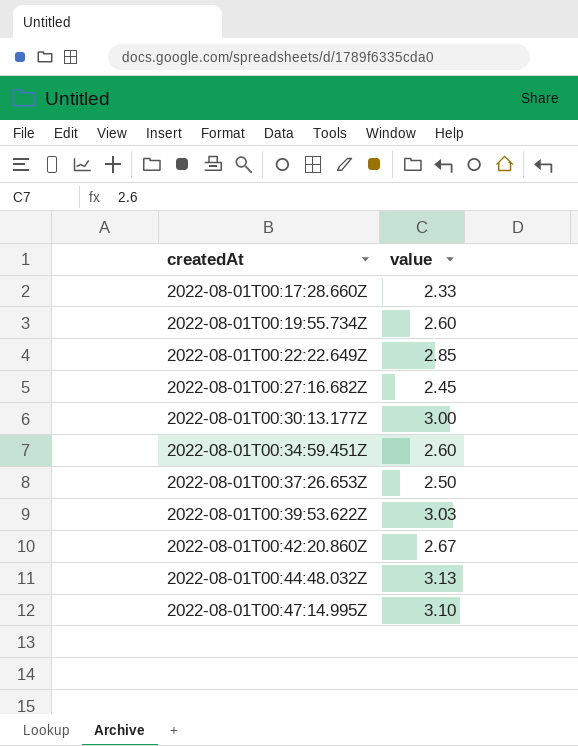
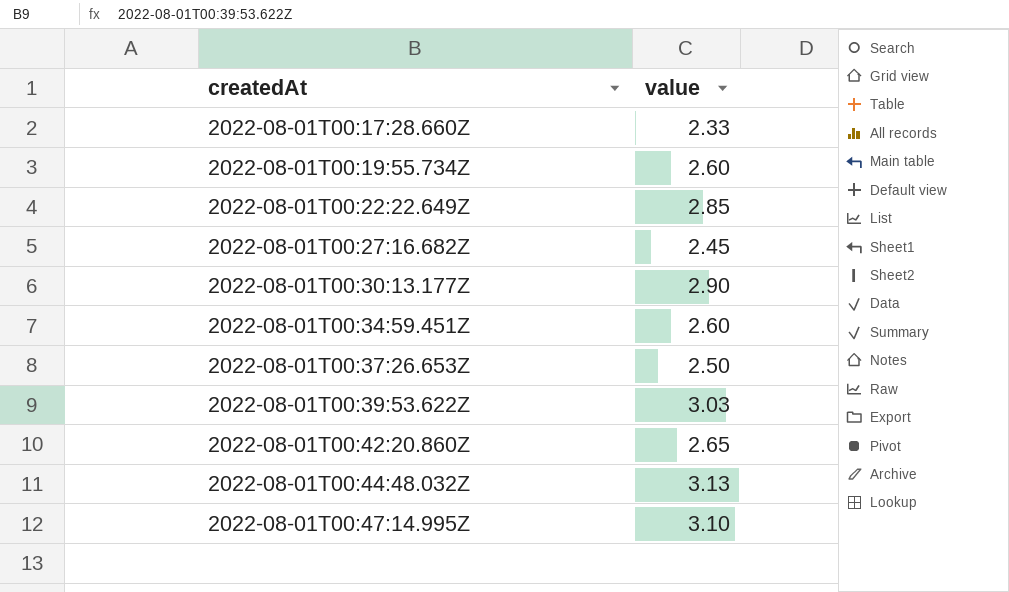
2022-08-01T00:30:13.177Z | value: 3.00 -> 2.90
2022-08-01T00:42:20.860Z | value: 2.67 -> 2.65

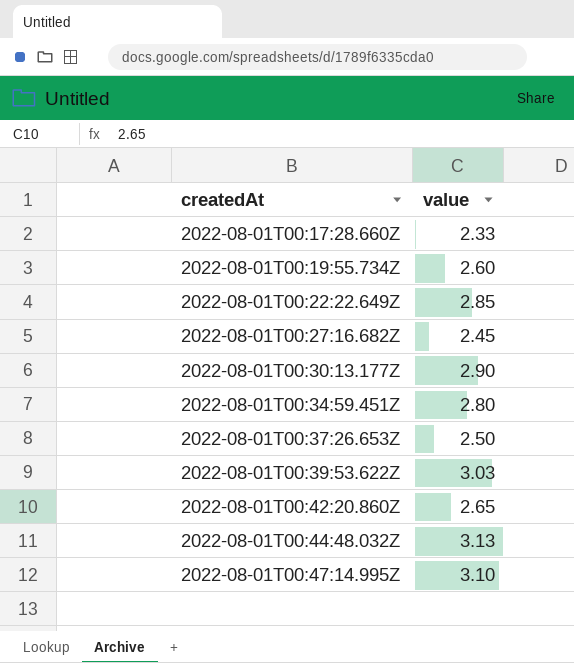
2022-08-01T00:34:59.451Z | value: 2.60 -> 2.80

